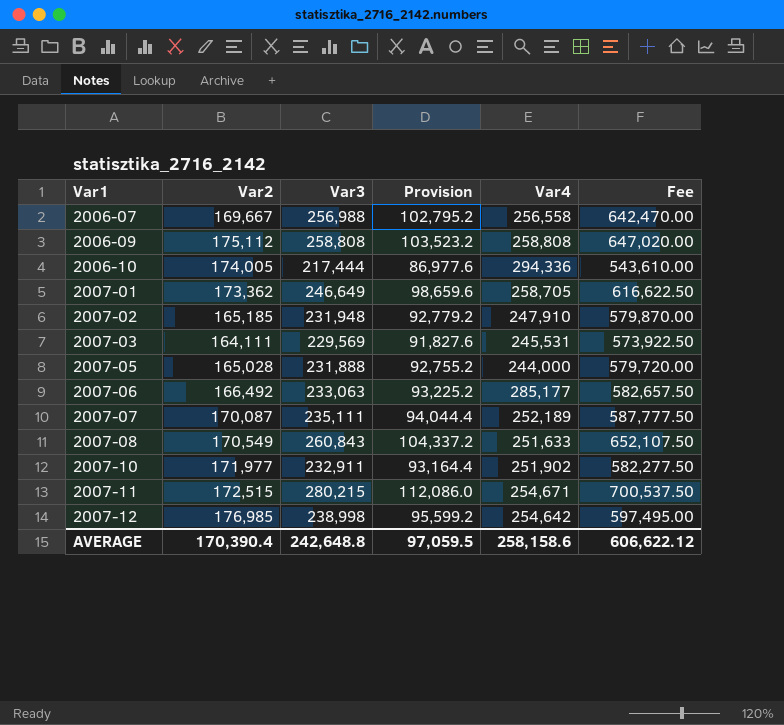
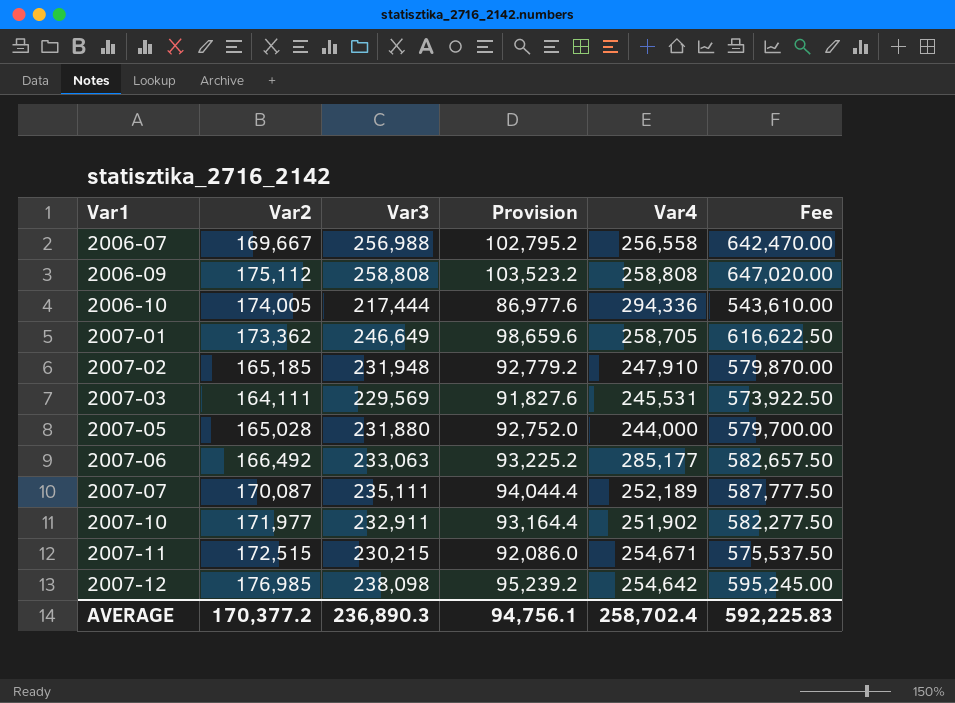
row 2007-08: 170,549 | 260,843 | 104,337.2 | 251,633 | 652,107.50 -> none
2007-05 | Var3: 231,888 -> 231,880
2007-05 | Provision: 92,755.2 -> 92,752.0
2007-05 | Fee: 579,720.00 -> 579,700.00
2007-11 | Var3: 280,215 -> 230,215
2007-11 | Provision: 112,086.0 -> 92,086.0
2007-11 | Fee: 700,537.50 -> 575,537.50
2007-12 | Var3: 238,998 -> 238,098
2007-12 | Provision: 95,599.2 -> 95,239.2
2007-12 | Fee: 597,495.00 -> 595,245.00
AVERAGE | Var2: 170,390.4 -> 170,377.2
AVERAGE | Var3: 242,648.8 -> 236,890.3
AVERAGE | Provision: 97,059.5 -> 94,756.1
AVERAGE | Var4: 258,158.6 -> 258,702.4
AVERAGE | Fee: 606,622.12 -> 592,225.83

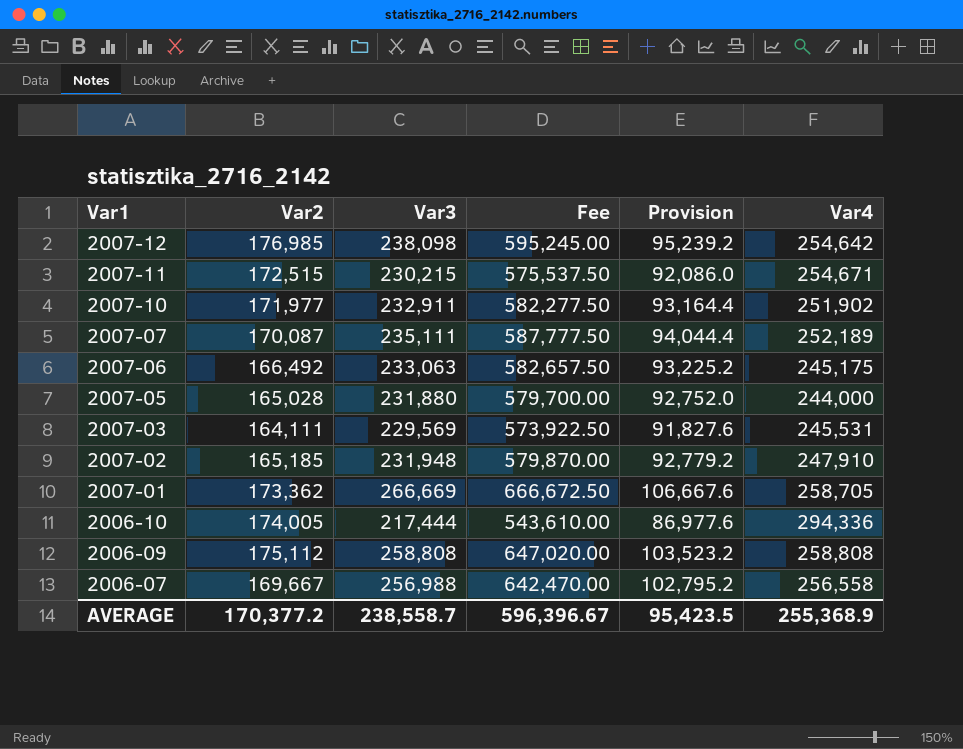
row order: Var1 ascending -> Var1 descending
column Fee | position: 6 -> 4
2007-06 | Var4: 285,177 -> 245,175
2007-01 | Var3: 246,649 -> 266,669
2007-01 | Fee: 616,622.50 -> 666,672.50
2007-01 | Provision: 98,659.6 -> 106,667.6
AVERAGE | Var3: 236,890.3 -> 238,558.7
AVERAGE | Fee: 592,225.83 -> 596,396.67
AVERAGE | Provision: 94,756.1 -> 95,423.5
AVERAGE | Var4: 258,702.4 -> 255,368.9

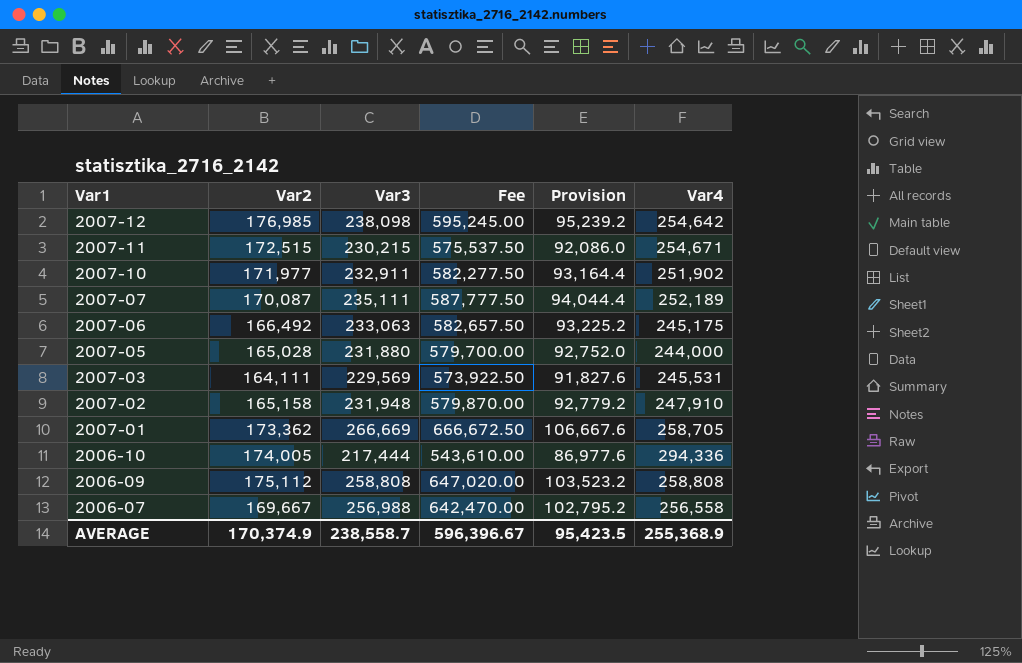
2007-02 | Var2: 165,185 -> 165,158
AVERAGE | Var2: 170,377.2 -> 170,374.9

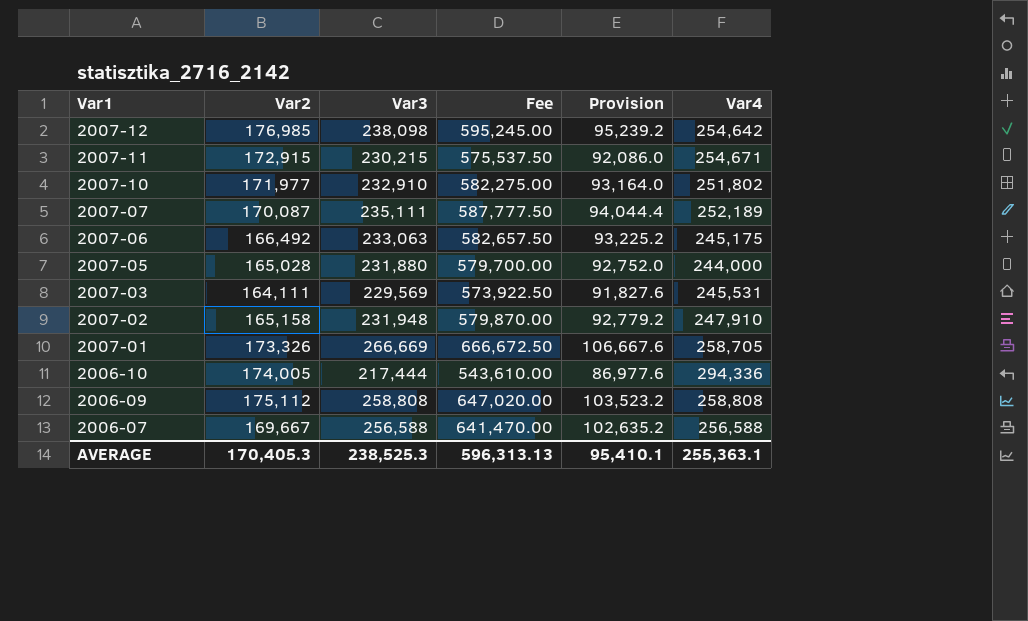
2007-11 | Var2: 172,515 -> 172,915
2007-10 | Var3: 232,911 -> 232,910
2007-10 | Fee: 582,277.50 -> 582,275.00
2007-10 | Provision: 93,164.4 -> 93,164.0
2007-10 | Var4: 251,902 -> 251,802
2007-01 | Var2: 173,362 -> 173,326
2006-07 | Var3: 256,988 -> 256,588
2006-07 | Fee: 642,470.00 -> 641,470.00
2006-07 | Provision: 102,795.2 -> 102,635.2
2006-07 | Var4: 256,558 -> 256,588
AVERAGE | Var2: 170,374.9 -> 170,405.3
AVERAGE | Var3: 238,558.7 -> 238,525.3
AVERAGE | Fee: 596,396.67 -> 596,313.13
AVERAGE | Provision: 95,423.5 -> 95,410.1
AVERAGE | Var4: 255,368.9 -> 255,363.1

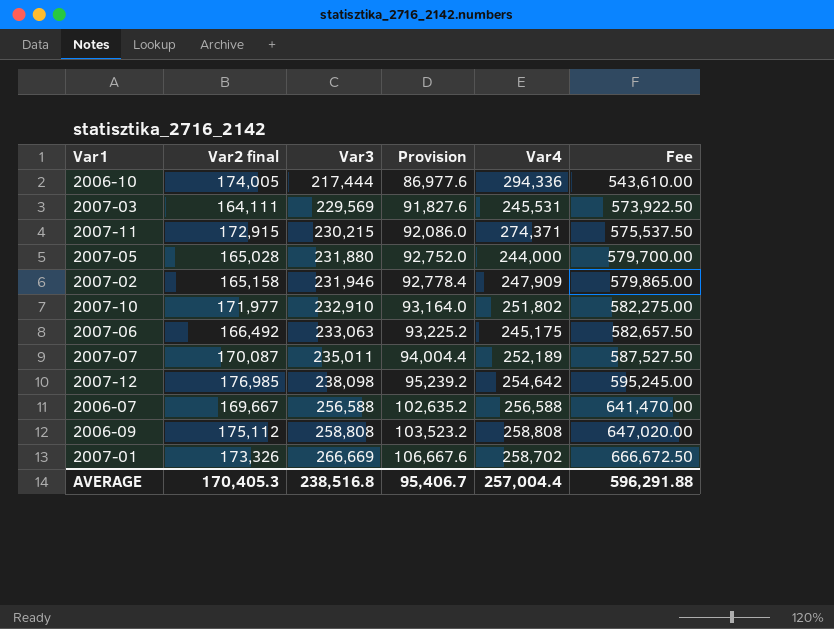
row order: Var1 descending -> Var3 ascending
column name: Var2 -> Var2 final
column Fee | position: 4 -> 6
2007-11 | Var4: 254,671 -> 274,371
2007-02 | Var3: 231,948 -> 231,946
2007-02 | Provision: 92,779.2 -> 92,778.4
2007-02 | Var4: 247,910 -> 247,909
2007-02 | Fee: 579,870.00 -> 579,865.00
2007-07 | Var3: 235,111 -> 235,011
2007-07 | Provision: 94,044.4 -> 94,004.4
2007-07 | Fee: 587,777.50 -> 587,527.50
2007-01 | Var4: 258,705 -> 258,702
AVERAGE | Var3: 238,525.3 -> 238,516.8
AVERAGE | Provision: 95,410.1 -> 95,406.7
AVERAGE | Var4: 255,363.1 -> 257,004.4
AVERAGE | Fee: 596,313.13 -> 596,291.88

